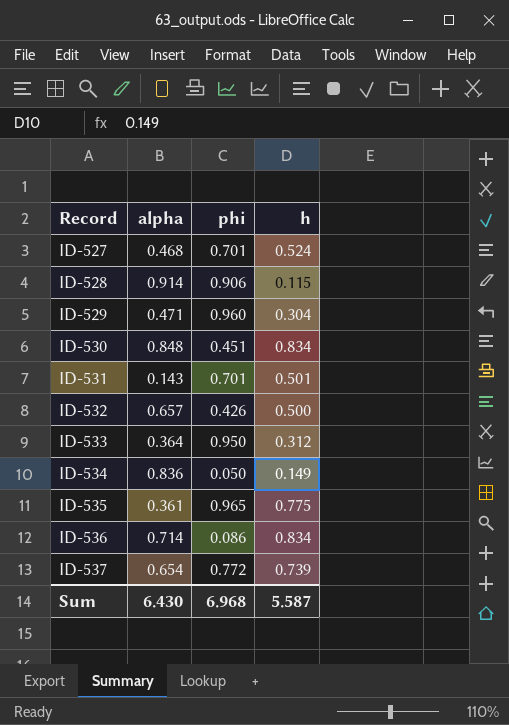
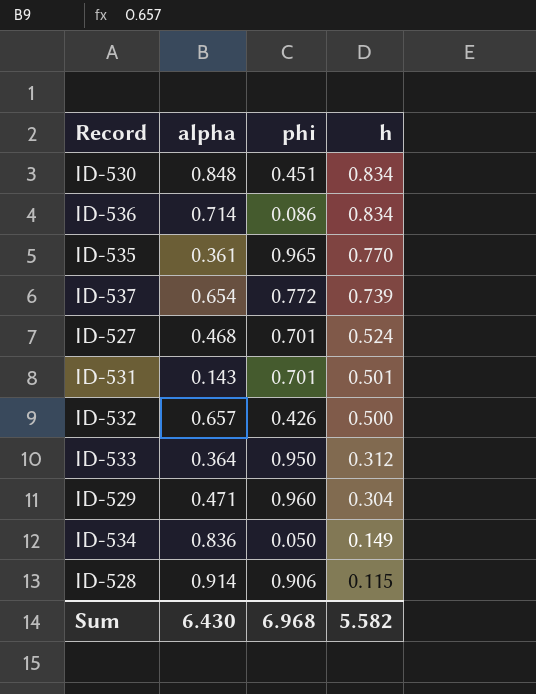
row order: Record ascending -> h descending
ID-535 | h: 0.775 -> 0.770
Sum | h: 5.587 -> 5.582

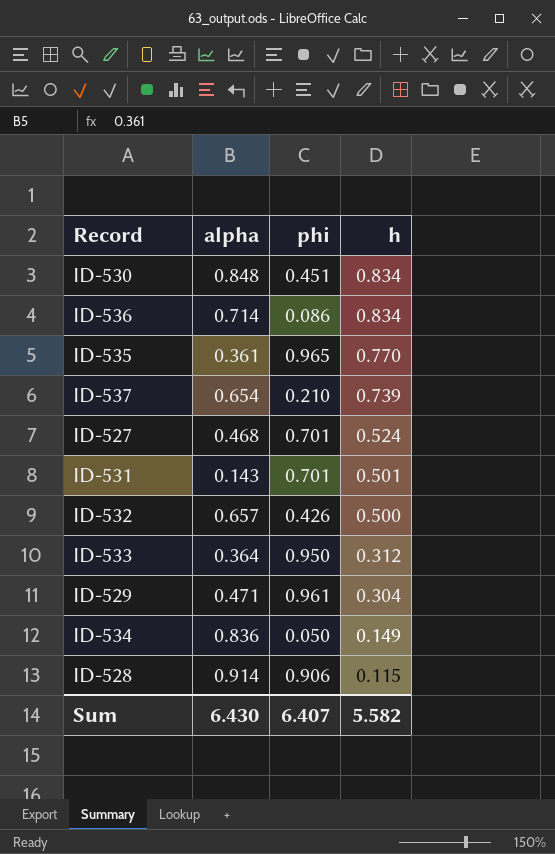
ID-537 | phi: 0.772 -> 0.210
ID-529 | phi: 0.960 -> 0.961
Sum | phi: 6.968 -> 6.407

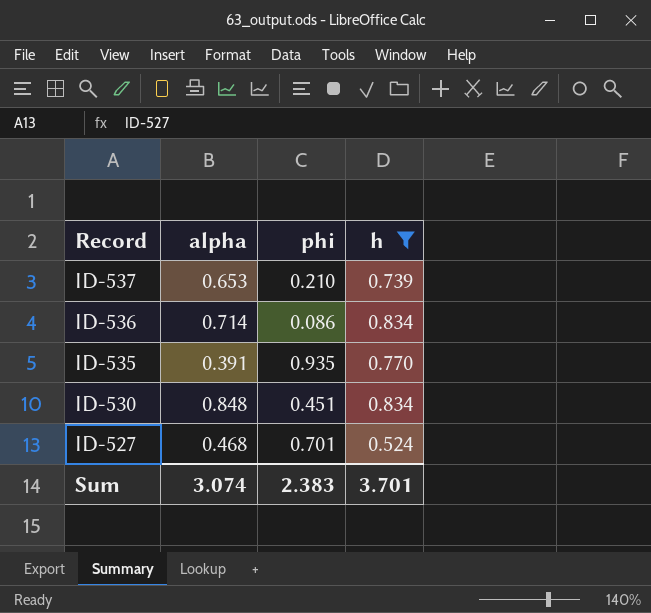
filter: none -> h >= 0.524
row order: h descending -> Record descending
ID-537 | alpha: 0.654 -> 0.653
ID-535 | alpha: 0.361 -> 0.391
ID-535 | phi: 0.965 -> 0.935
Sum | alpha: 6.430 -> 3.074
Sum | phi: 6.407 -> 2.383
Sum | h: 5.582 -> 3.701

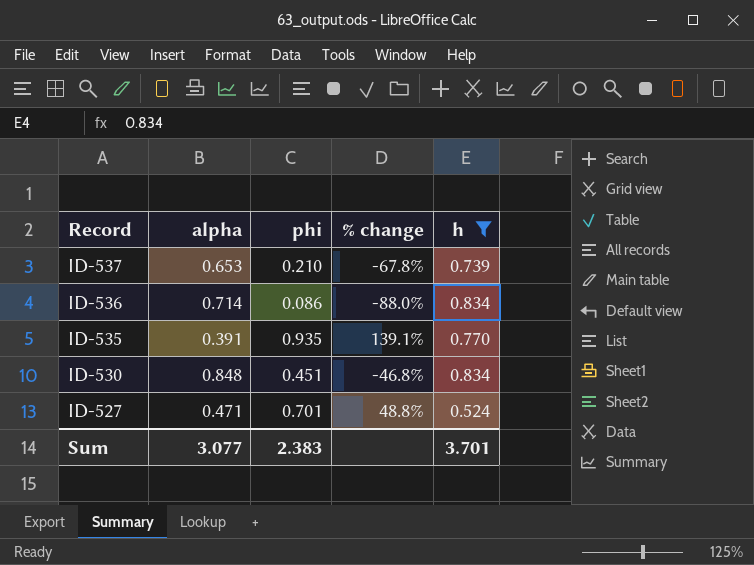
column % change | formula: none -> ([phi] - [alpha]) / [alpha]
ID-527 | alpha: 0.468 -> 0.471
Sum | alpha: 3.074 -> 3.077

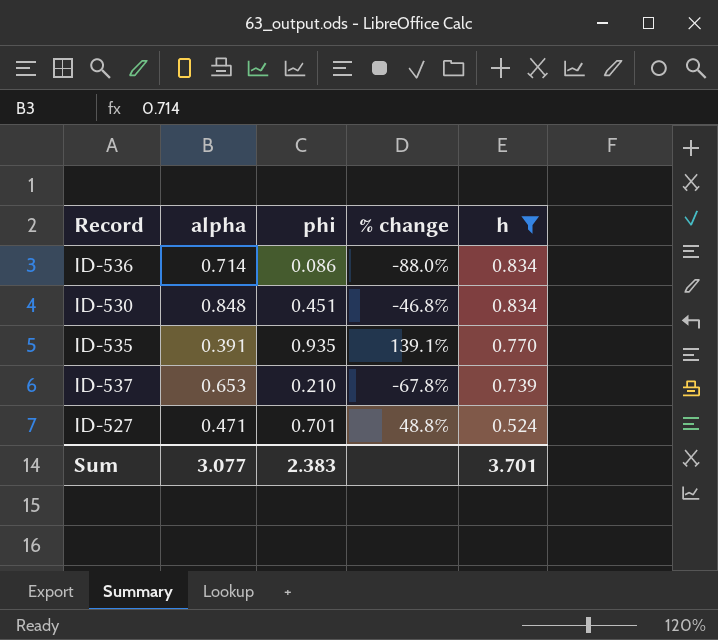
row order: Record descending -> h descending

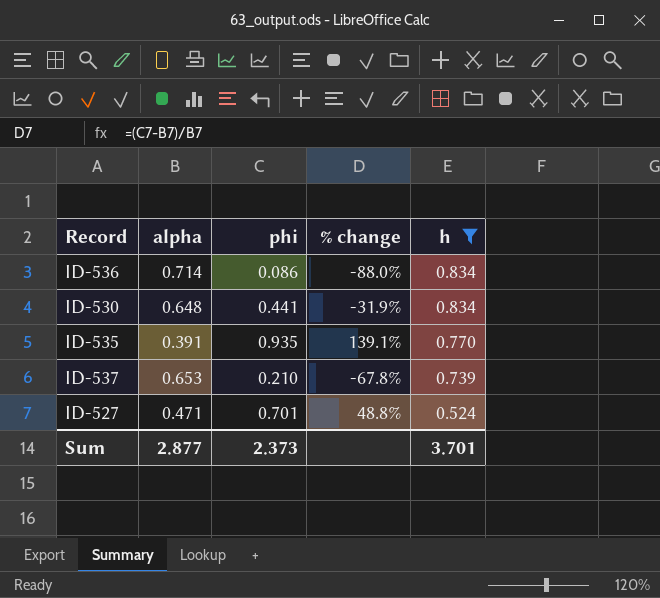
ID-530 | alpha: 0.848 -> 0.648
ID-530 | phi: 0.451 -> 0.441
ID-530 | % change: -46.8% -> -31.9%
Sum | alpha: 3.077 -> 2.877
Sum | phi: 2.383 -> 2.373

